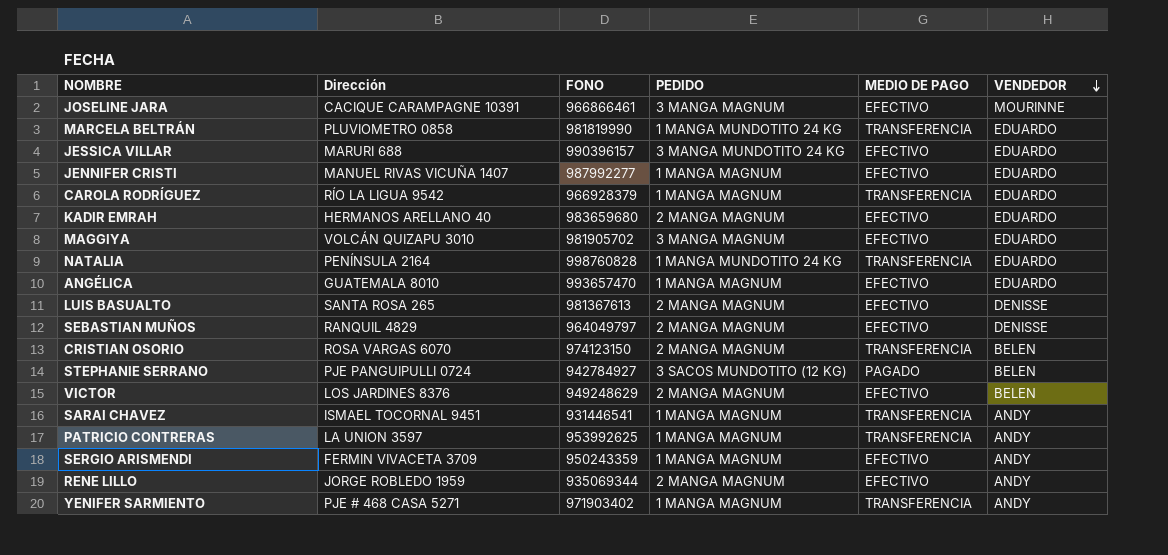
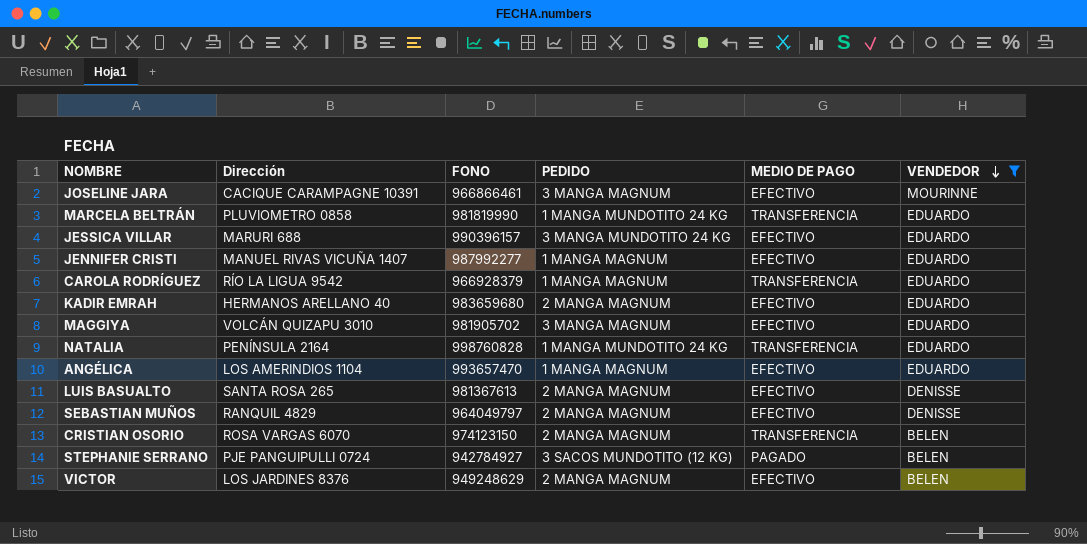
filter: none -> VENDEDOR != ANDY
ANGÉLICA | Dirección: GUATEMALA 8010 -> LOS AMERINDIOS 1104

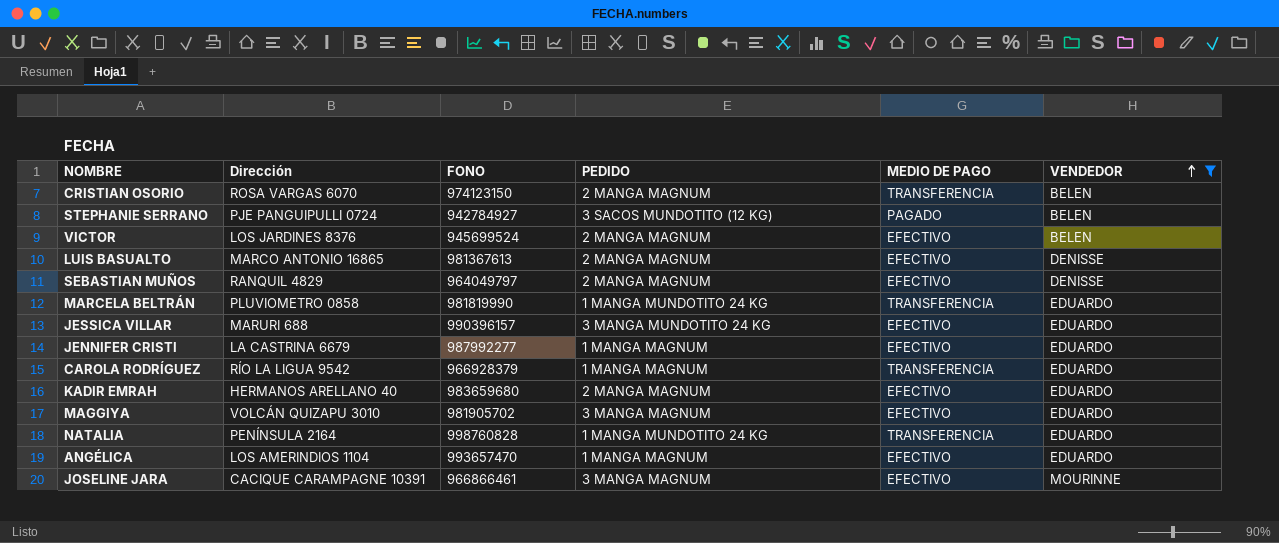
row order: VENDEDOR descending -> VENDEDOR ascending
VICTOR | FONO: 949248629 -> 945699524
LUIS BASUALTO | Dirección: SANTA ROSA 265 -> MARCO ANTONIO 16865
JENNIFER CRISTI | Dirección: MANUEL RIVAS VICUÑA 1407 -> LA CASTRINA 6679

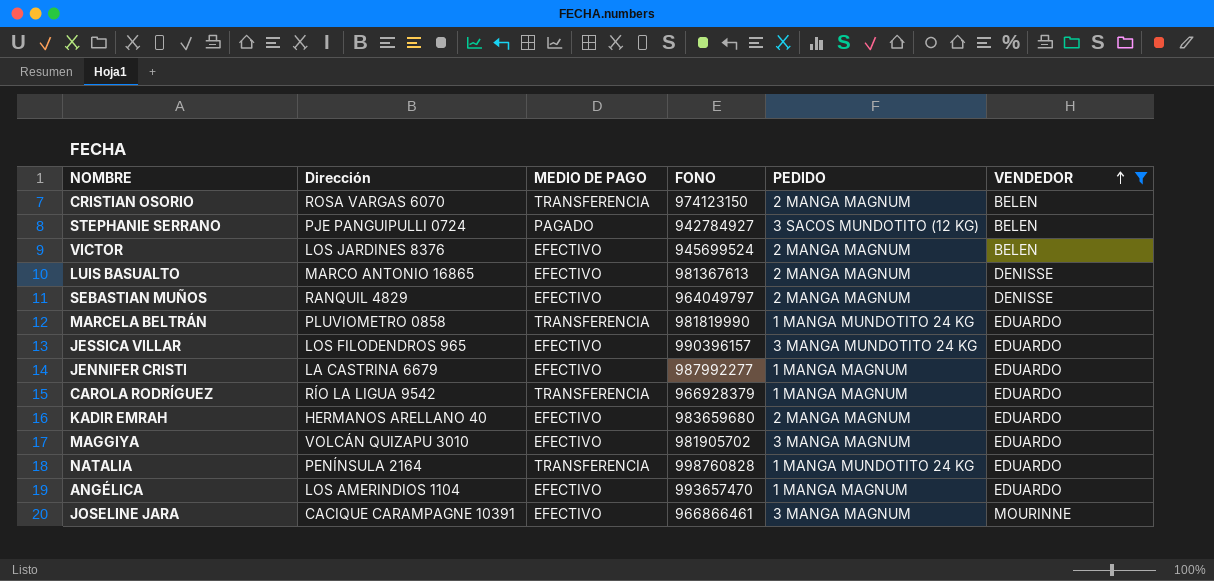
column MEDIO DE PAGO | position: 5 -> 3
JESSICA VILLAR | Dirección: MARURI 688 -> LOS FILODENDROS 965

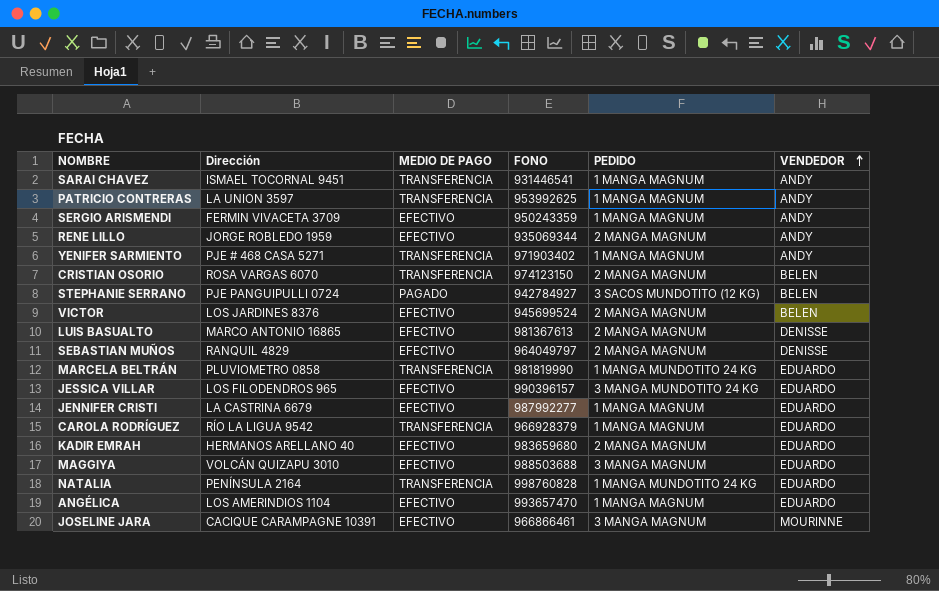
filter: VENDEDOR != ANDY -> none
MAGGIYA | FONO: 981905702 -> 988503688

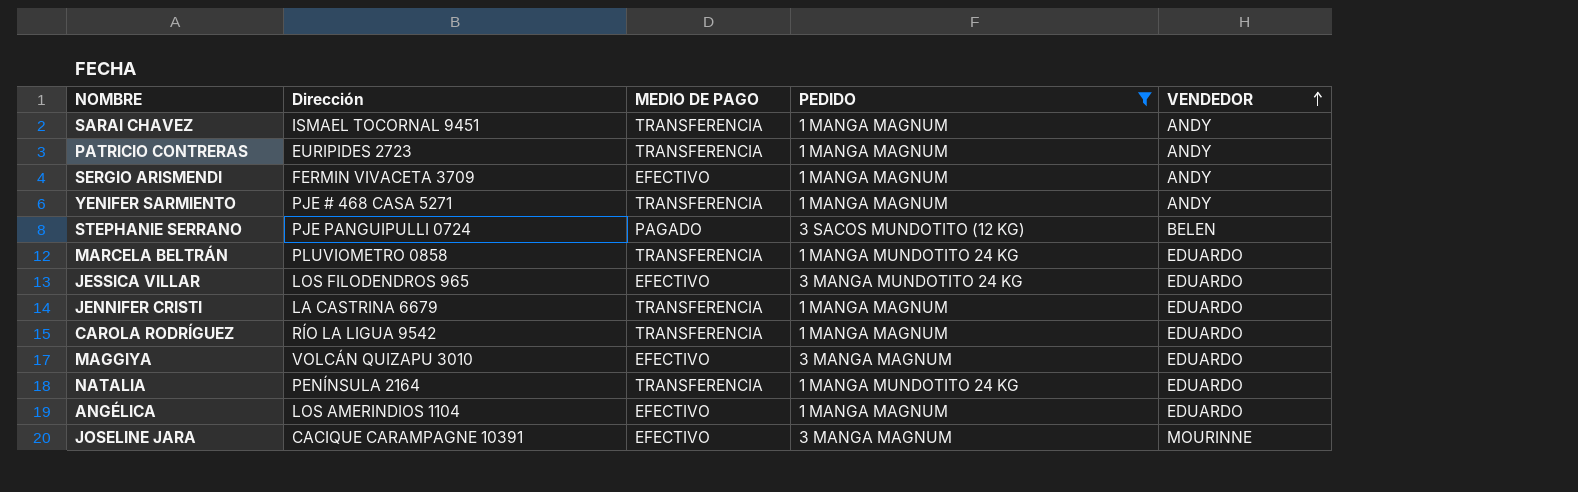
filter: none -> PEDIDO != 2 MANGA MAGNUM
column FONO | position: 4 -> none
PATRICIO CONTRERAS | Dirección: LA UNION 3597 -> EURIPIDES 2723
JENNIFER CRISTI | MEDIO DE PAGO: EFECTIVO -> TRANSFERENCIA

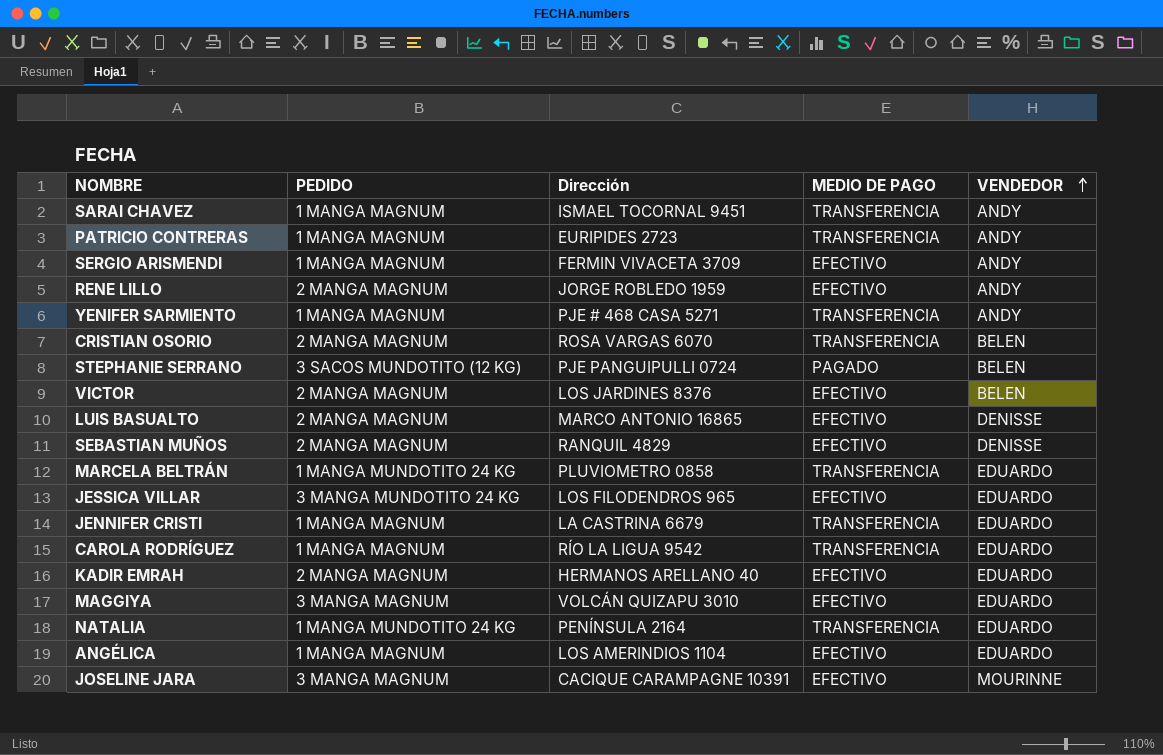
filter: PEDIDO != 2 MANGA MAGNUM -> none
column PEDIDO | position: 4 -> 2

